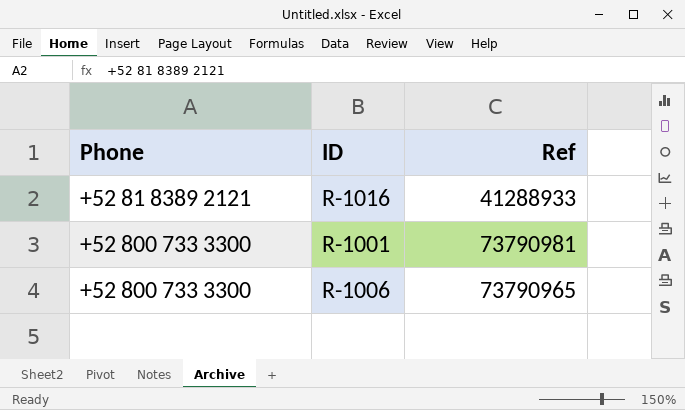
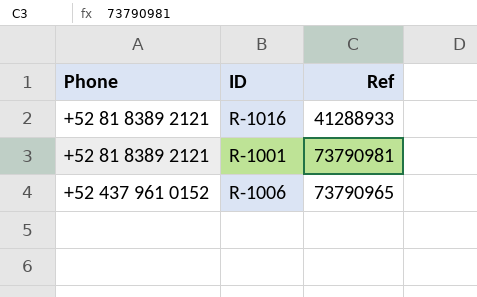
R-1001 | Phone: +52 800 733 3300 -> +52 81 8389 2121
R-1006 | Phone: +52 800 733 3300 -> +52 437 961 0152

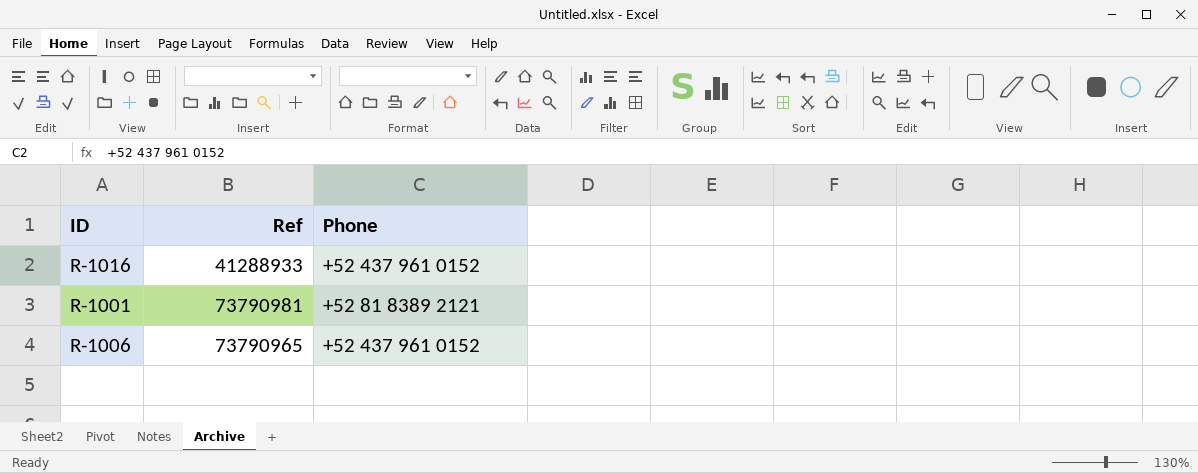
column Phone | position: 1 -> 3
R-1016 | Phone: +52 81 8389 2121 -> +52 437 961 0152

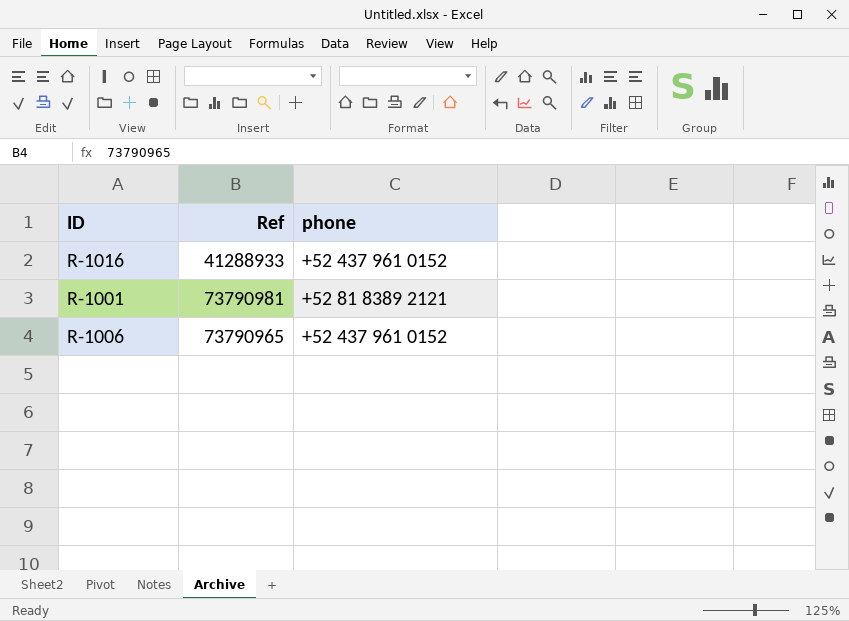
column name: Phone -> phone

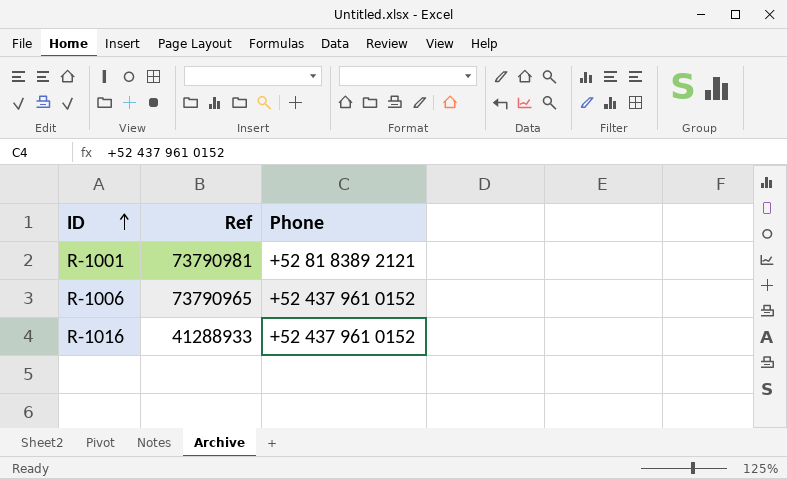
row order: none -> ID ascending
column name: phone -> Phone

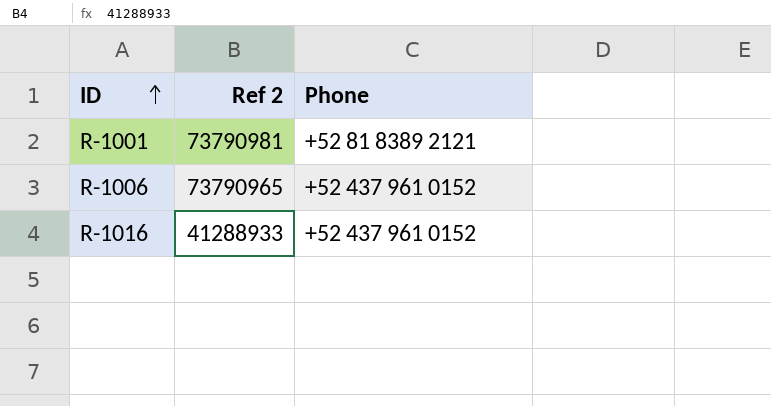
column name: Ref -> Ref 2

